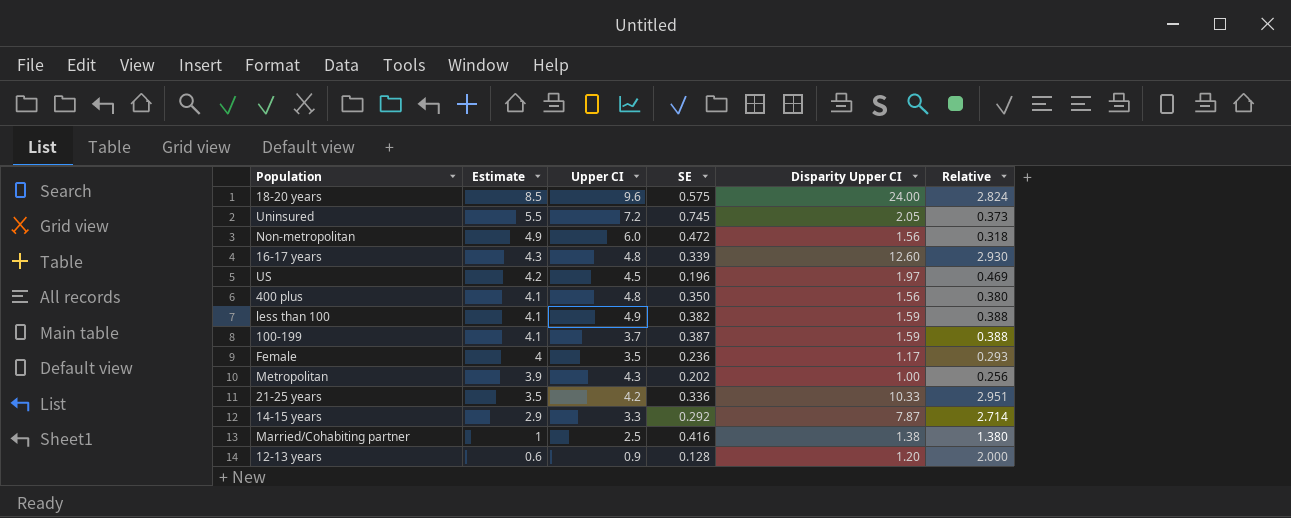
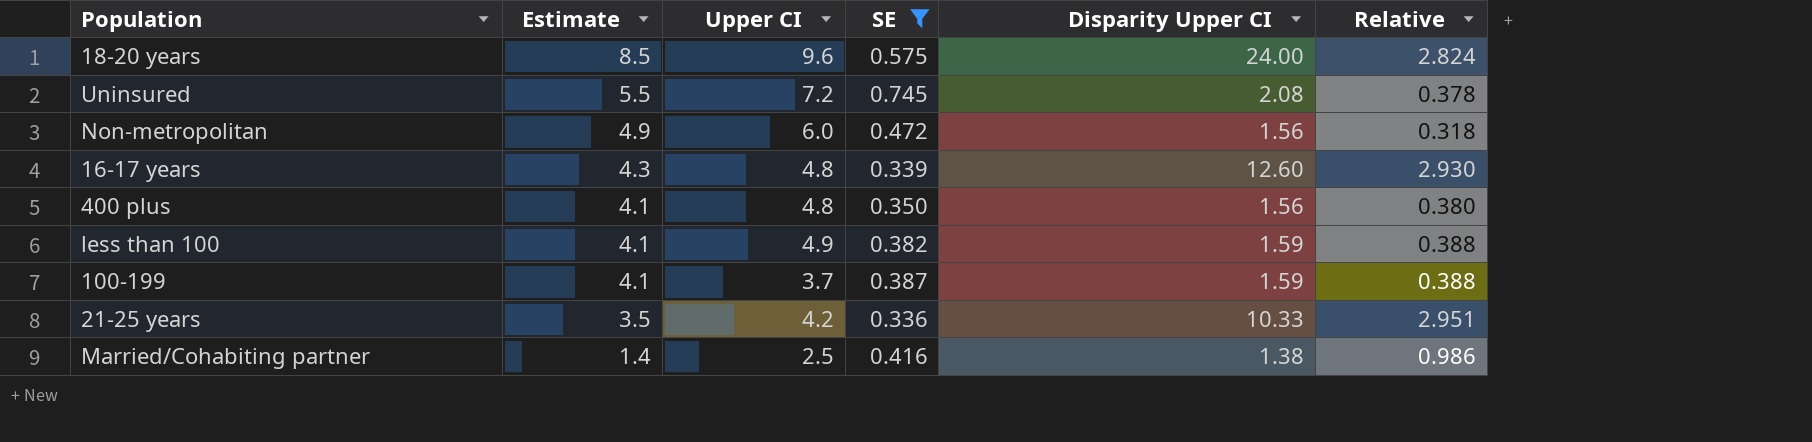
filter: none -> SE >= 0.336
Uninsured | Disparity Upper CI: 2.05 -> 2.08
Uninsured | Relative: 0.373 -> 0.378
Married/Cohabiting partner | Estimate: 1 -> 1.4
Married/Cohabiting partner | Relative: 1.380 -> 0.986

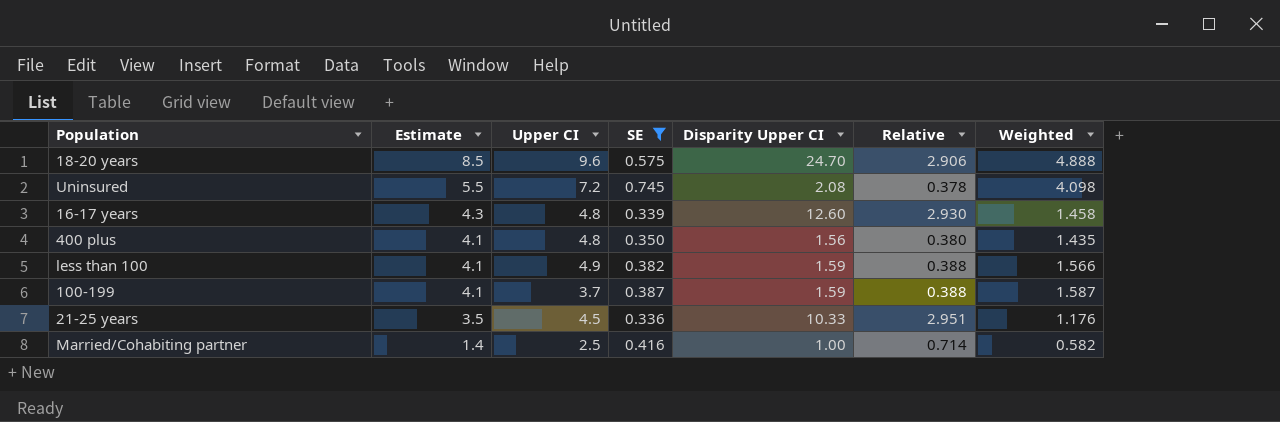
column Weighted | formula: none -> [Estimate] * [SE]
row Non-metropolitan: 4.9 | 6.0 | 0.472 | 1.56 | 0.318 -> none
18-20 years | Disparity Upper CI: 24.00 -> 24.70
18-20 years | Relative: 2.824 -> 2.906
21-25 years | Upper CI: 4.2 -> 4.5
Married/Cohabiting partner | Disparity Upper CI: 1.38 -> 1.00
Married/Cohabiting partner | Relative: 0.986 -> 0.714

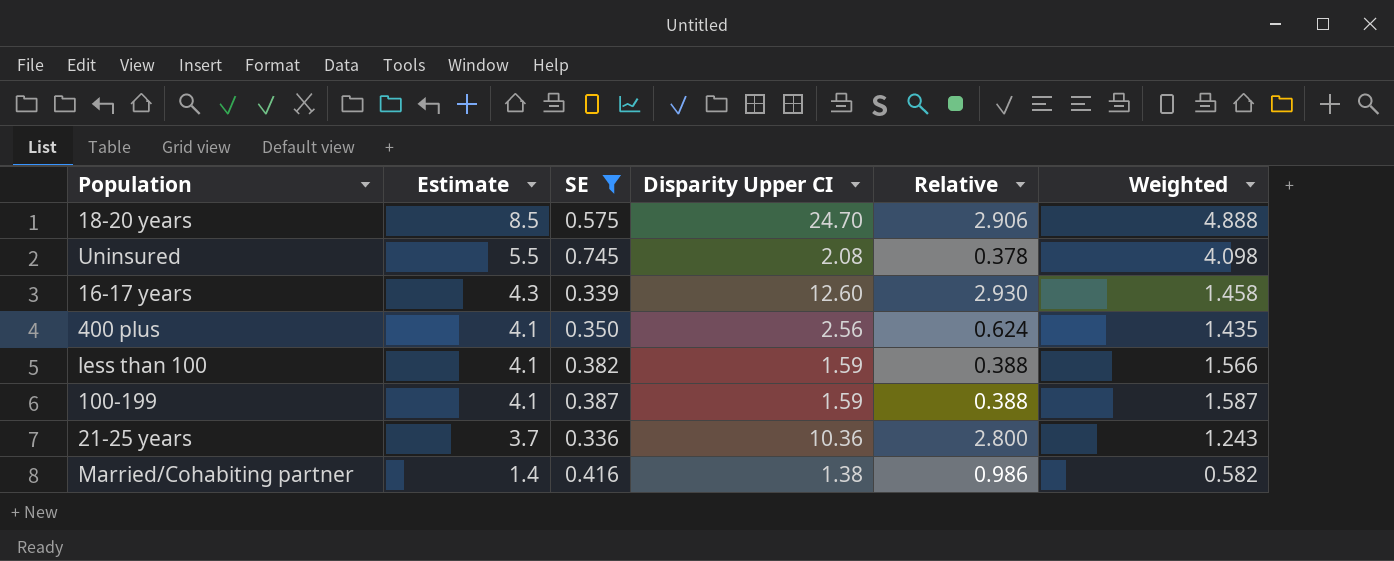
column Upper CI | position: 3 -> none
400 plus | Disparity Upper CI: 1.56 -> 2.56
400 plus | Relative: 0.380 -> 0.624
21-25 years | Estimate: 3.5 -> 3.7
21-25 years | Disparity Upper CI: 10.33 -> 10.36
21-25 years | Relative: 2.951 -> 2.800
21-25 years | Weighted: 1.176 -> 1.243
Married/Cohabiting partner | Disparity Upper CI: 1.00 -> 1.38
Married/Cohabiting partner | Relative: 0.714 -> 0.986

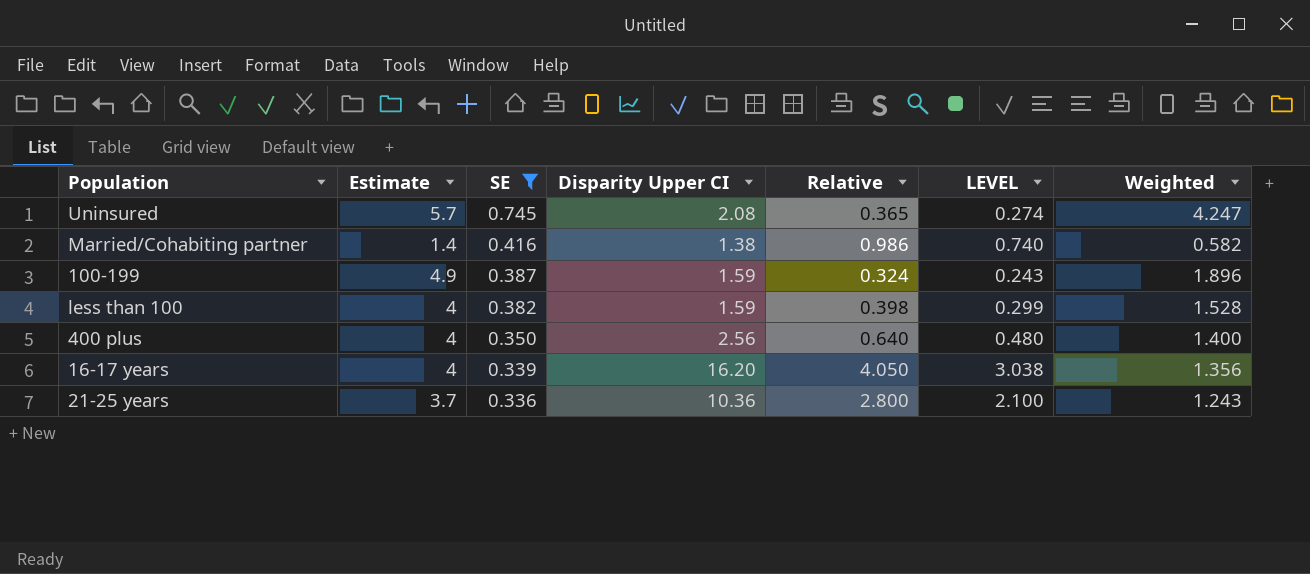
row order: Estimate descending -> SE descending
column LEVEL | formula: none -> [Relative] * 0.75
row 18-20 years: 8.5 | 0.575 | 24.70 | 2.906 | 4.888 -> none
Uninsured | Estimate: 5.5 -> 5.7
Uninsured | Relative: 0.378 -> 0.365
Uninsured | Weighted: 4.098 -> 4.247
100-199 | Estimate: 4.1 -> 4.9
100-199 | Relative: 0.388 -> 0.324
100-199 | Weighted: 1.587 -> 1.896
less than 100 | Estimate: 4.1 -> 4
less than 100 | Relative: 0.388 -> 0.398
less than 100 | Weighted: 1.566 -> 1.528
400 plus | Estimate: 4.1 -> 4
400 plus | Relative: 0.624 -> 0.640
400 plus | Weighted: 1.435 -> 1.400
16-17 years | Estimate: 4.3 -> 4
16-17 years | Disparity Upper CI: 12.60 -> 16.20
16-17 years | Relative: 2.930 -> 4.050
16-17 years | Weighted: 1.458 -> 1.356

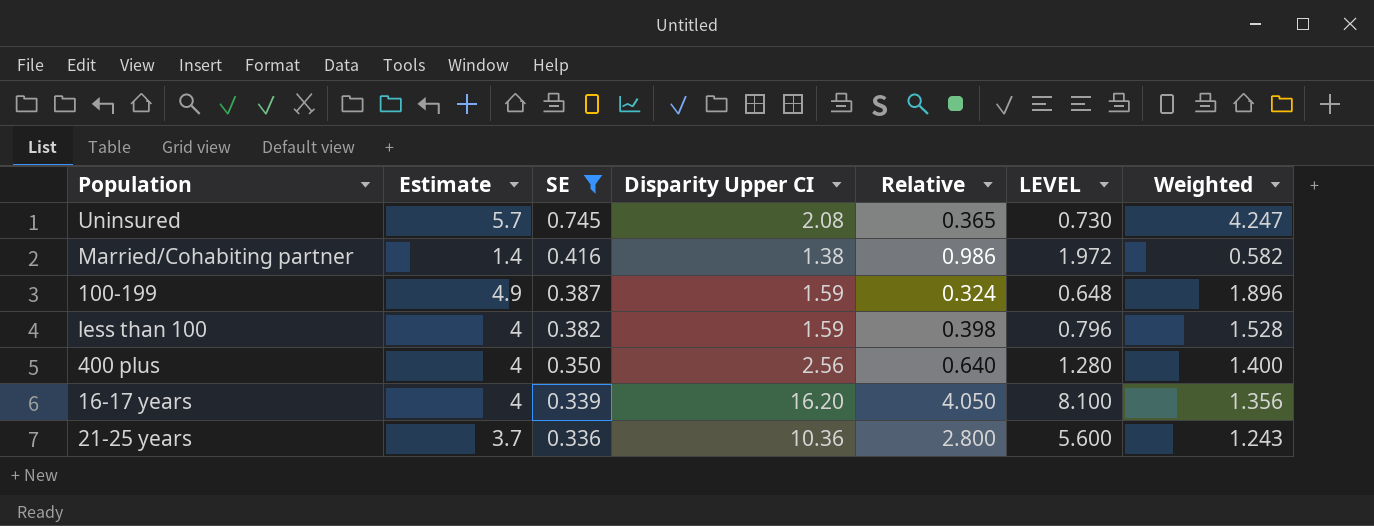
column LEVEL | formula: [Relative] * 0.75 -> [Relative] * 2

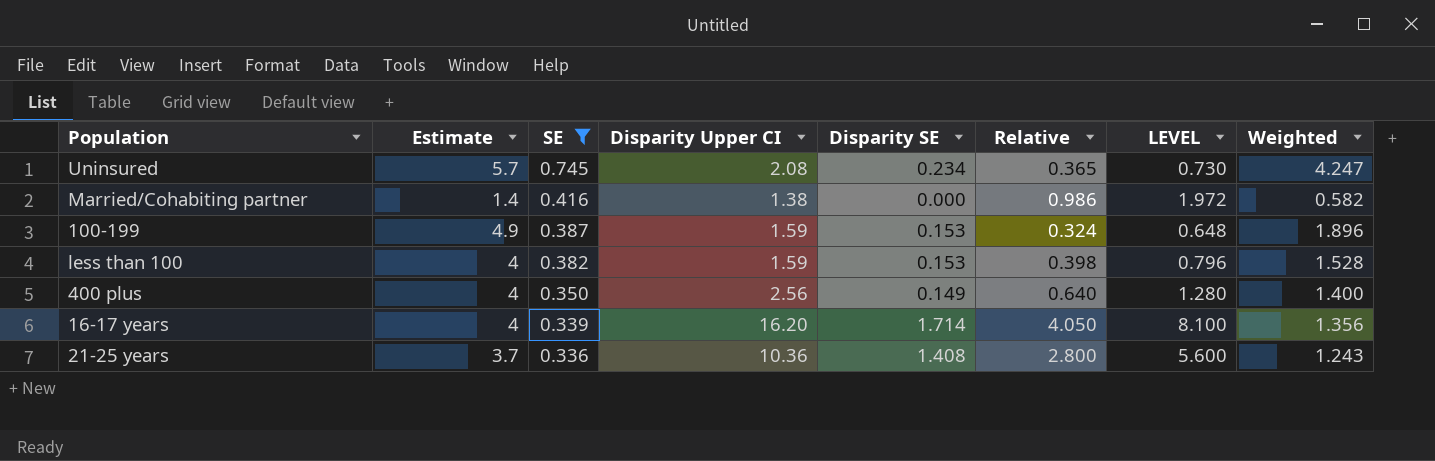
column Disparity SE | position: none -> 5

